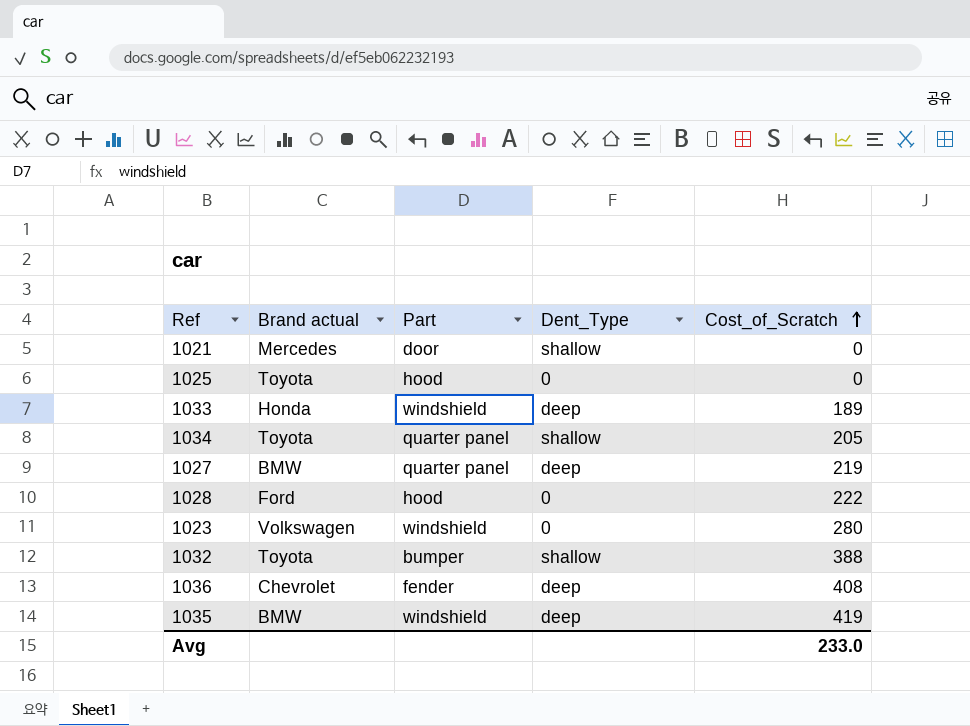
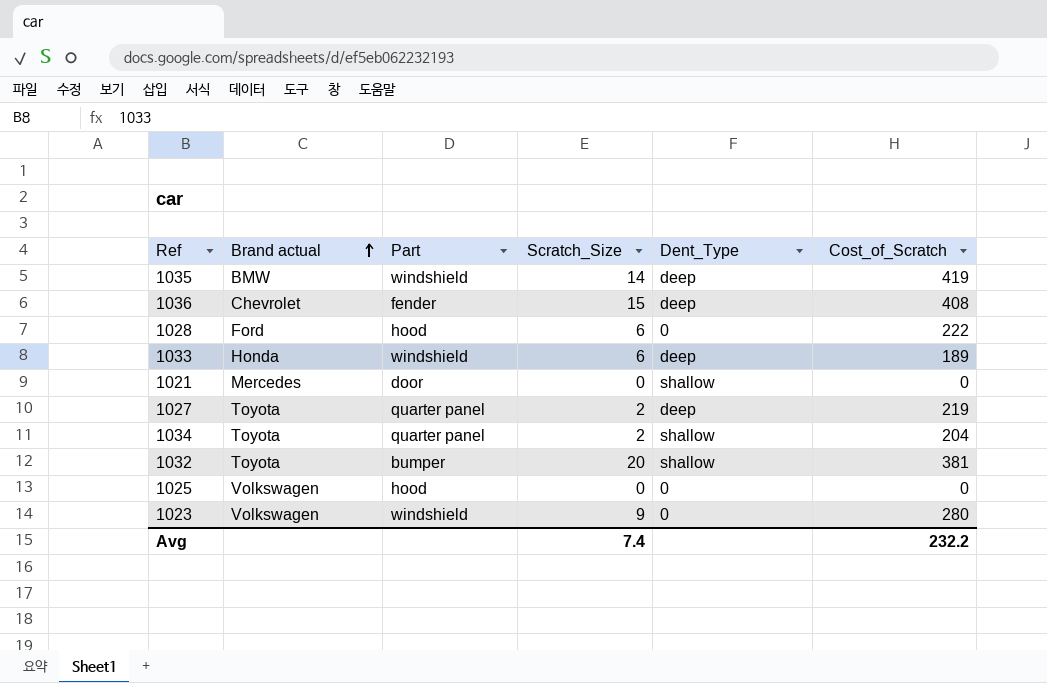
row order: Cost_of_Scratch ascending -> Brand actual ascending
column Scratch_Size | position: none -> 4
1027 | Brand actual: BMW -> Toyota
1034 | Cost_of_Scratch: 205 -> 204
1032 | Cost_of_Scratch: 388 -> 381
1025 | Brand actual: Toyota -> Volkswagen
Avg | Cost_of_Scratch: 233.0 -> 232.2

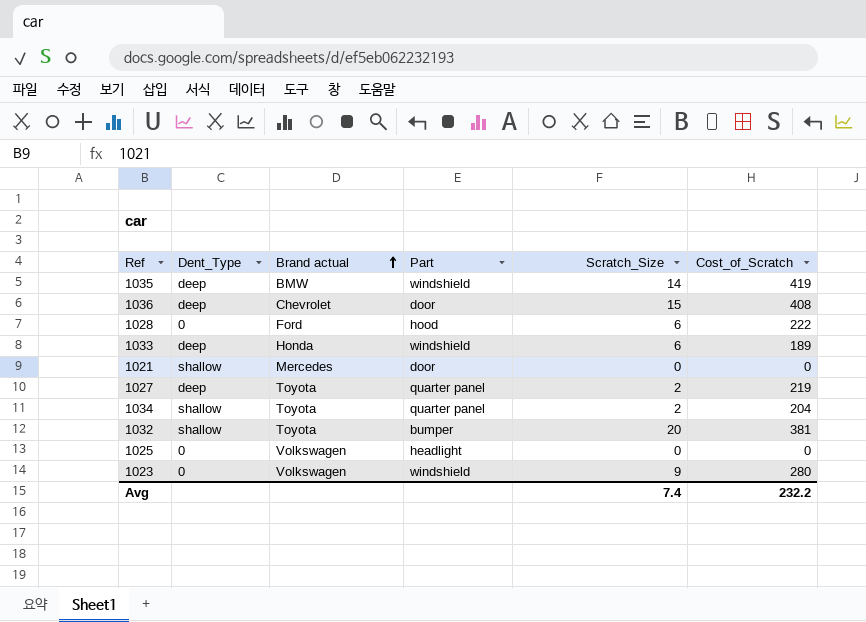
column Dent_Type | position: 5 -> 2
1036 | Part: fender -> door
1025 | Part: hood -> headlight

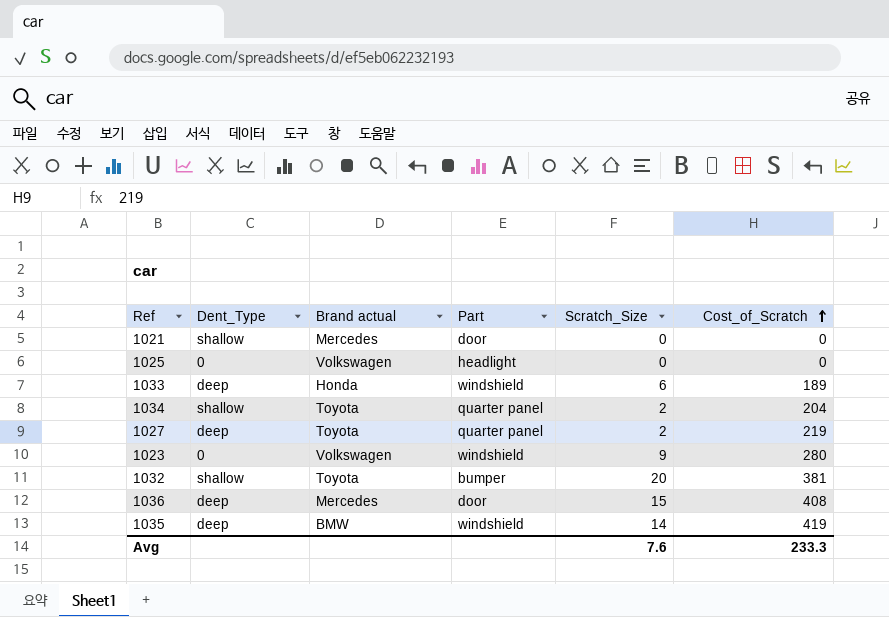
row order: Brand actual ascending -> Cost_of_Scratch ascending
row 1028: 0 | Ford | hood | 6 | 222 -> none
1036 | Brand actual: Chevrolet -> Mercedes
Avg | Scratch_Size: 7.4 -> 7.6
Avg | Cost_of_Scratch: 232.2 -> 233.3

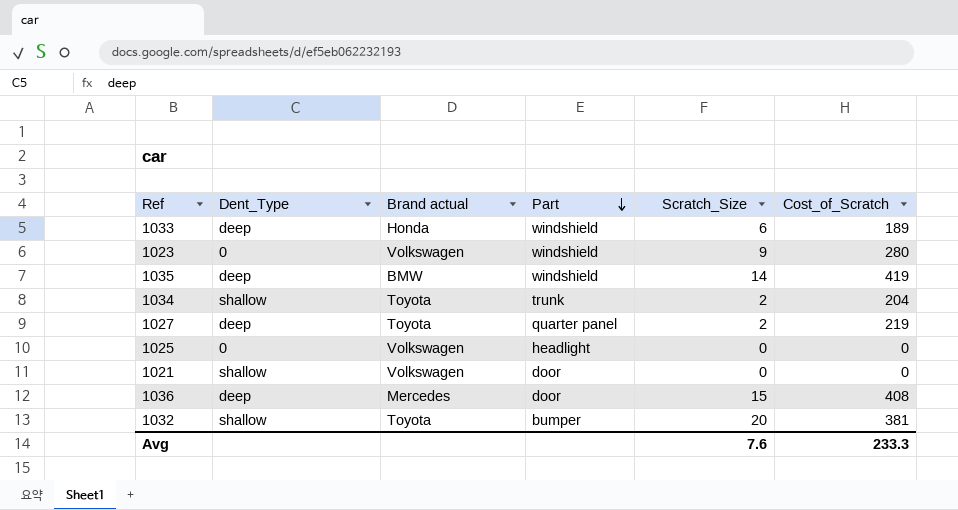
row order: Cost_of_Scratch ascending -> Part descending
1034 | Part: quarter panel -> trunk
1021 | Brand actual: Mercedes -> Volkswagen

